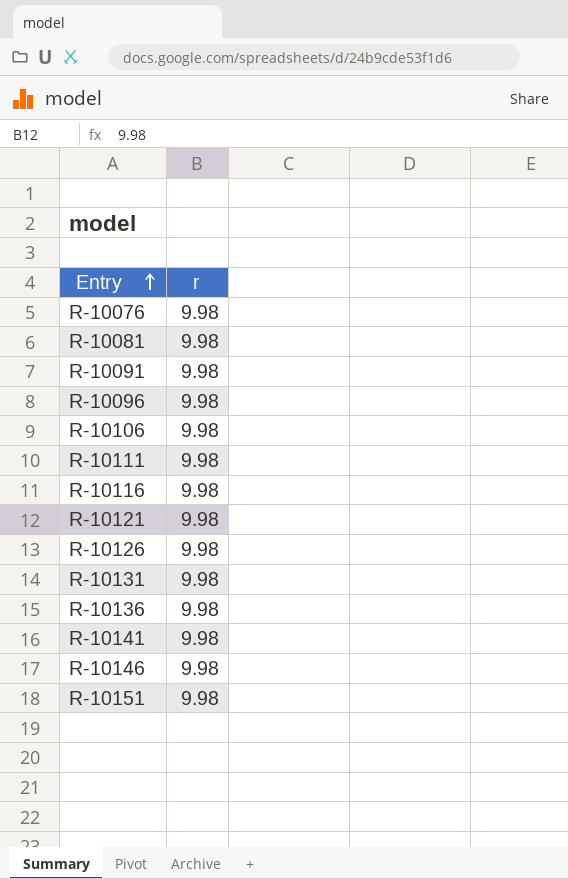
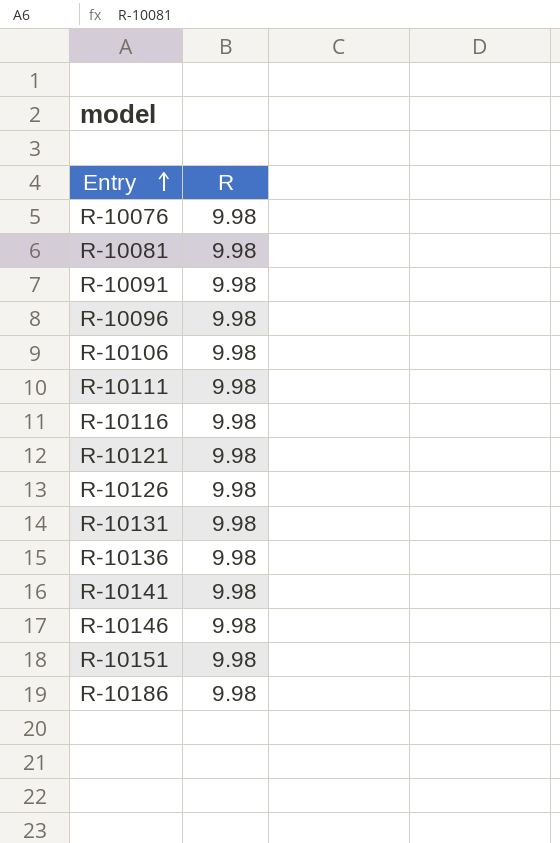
column name: r -> R
row R-10186: none -> 9.98

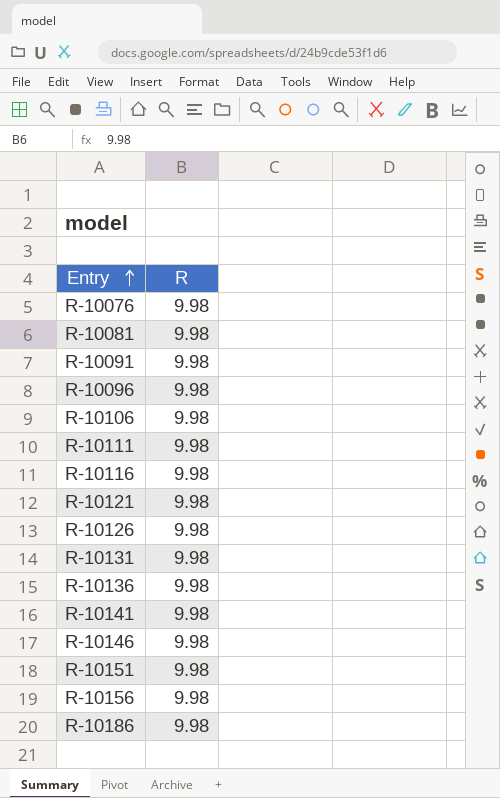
row R-10156: none -> 9.98

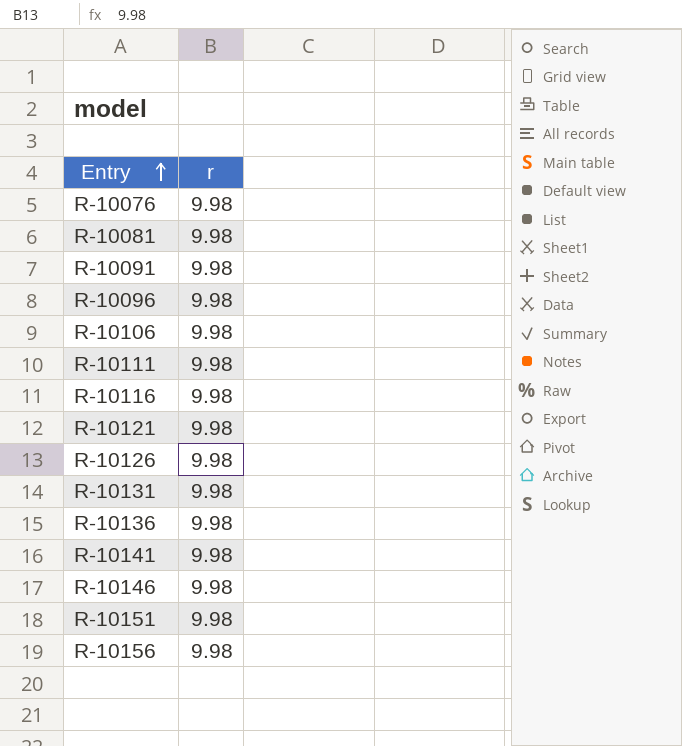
column name: R -> r
row R-10186: 9.98 -> none

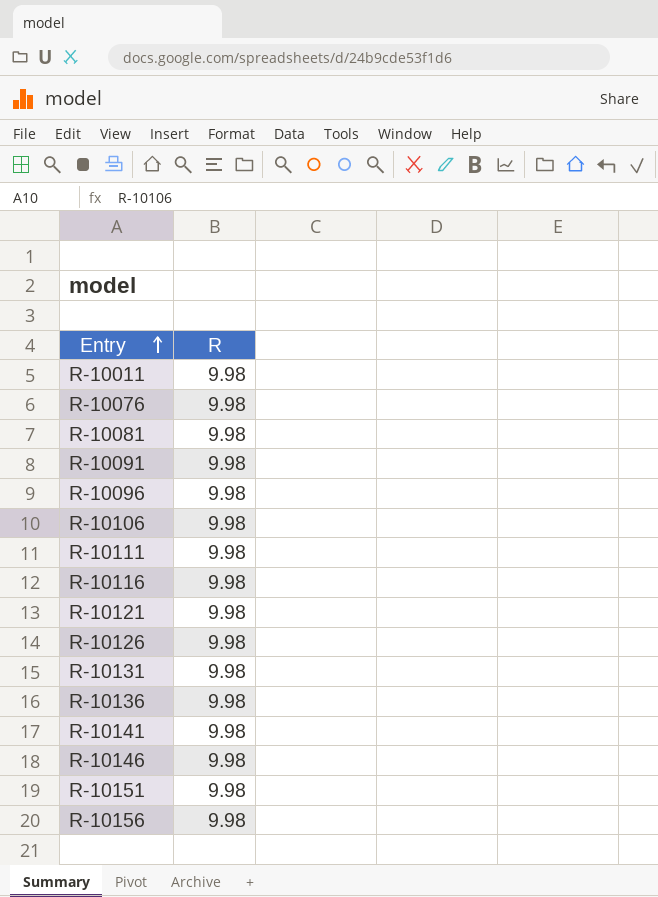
column name: r -> R
row R-10011: none -> 9.98

